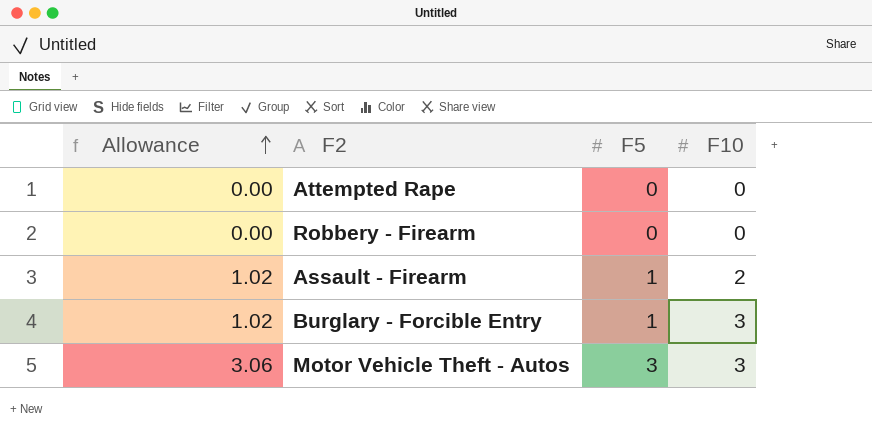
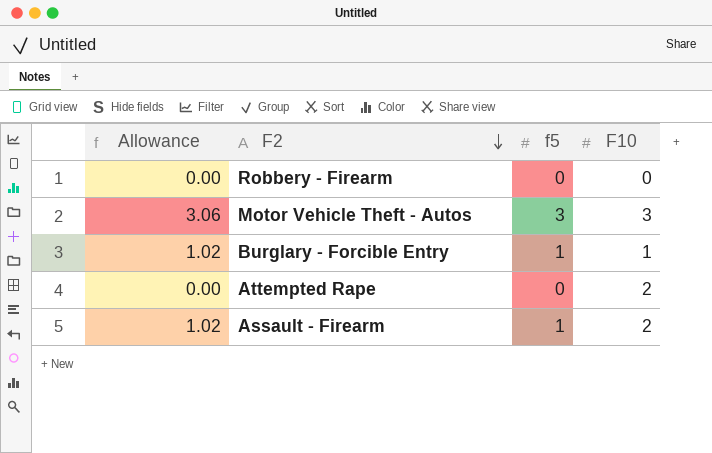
row order: Allowance ascending -> F2 descending
column name: F5 -> f5
Burglary - Forcible Entry | F10: 3 -> 1
Attempted Rape | F10: 0 -> 2

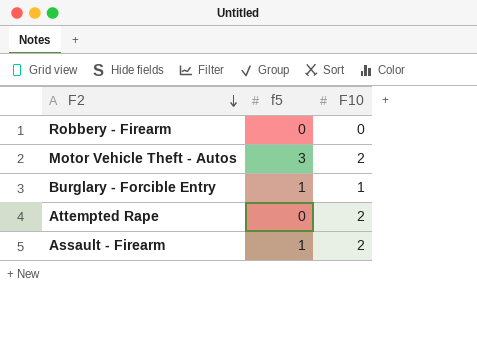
column Allowance | formula: [f5] * 1.02 -> none
Motor Vehicle Theft - Autos | F10: 3 -> 2

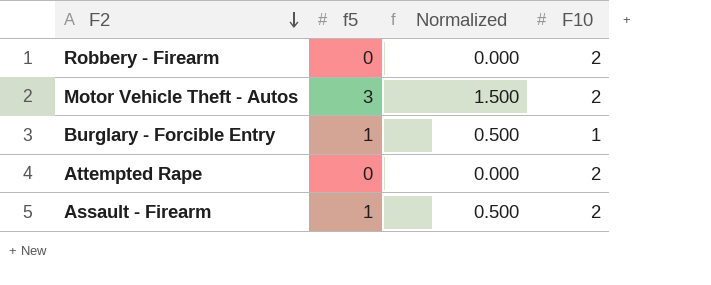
column Normalized | formula: none -> [f5] * 0.5
Robbery - Firearm | F10: 0 -> 2

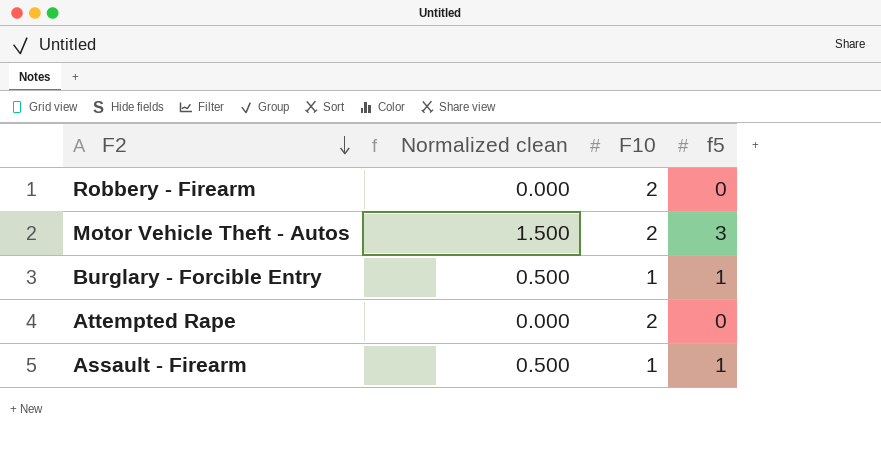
column name: Normalized -> Normalized clean
column f5 | position: 2 -> 4
Assault - Firearm | F10: 2 -> 1

